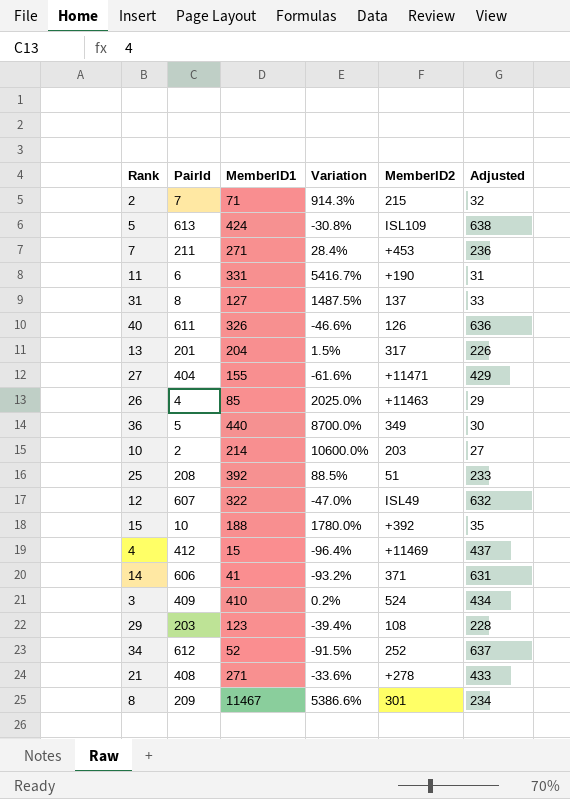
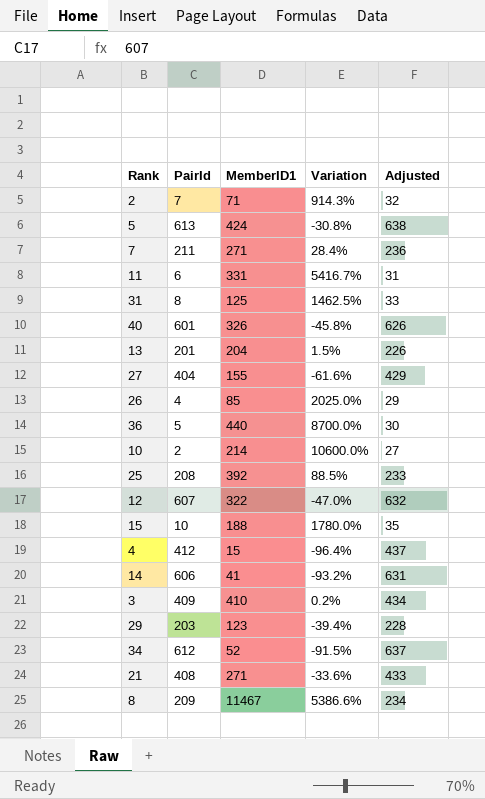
column MemberID2 | position: 5 -> none
31 | MemberID1: 127 -> 125
31 | Variation: 1487.5% -> 1462.5%
40 | PairId: 611 -> 601
40 | Variation: -46.6% -> -45.8%
40 | Adjusted: 636 -> 626

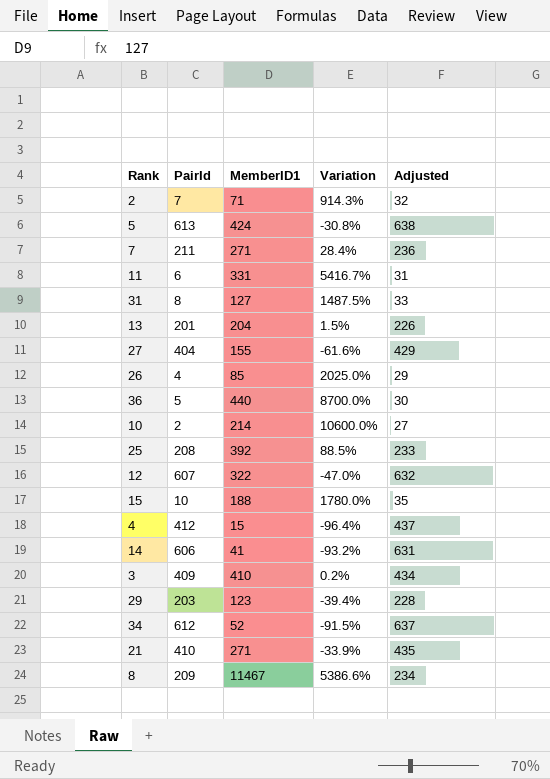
row 40: 601 | 326 | -45.8% | 626 -> none
31 | MemberID1: 125 -> 127
31 | Variation: 1462.5% -> 1487.5%
21 | PairId: 408 -> 410
21 | Variation: -33.6% -> -33.9%
21 | Adjusted: 433 -> 435

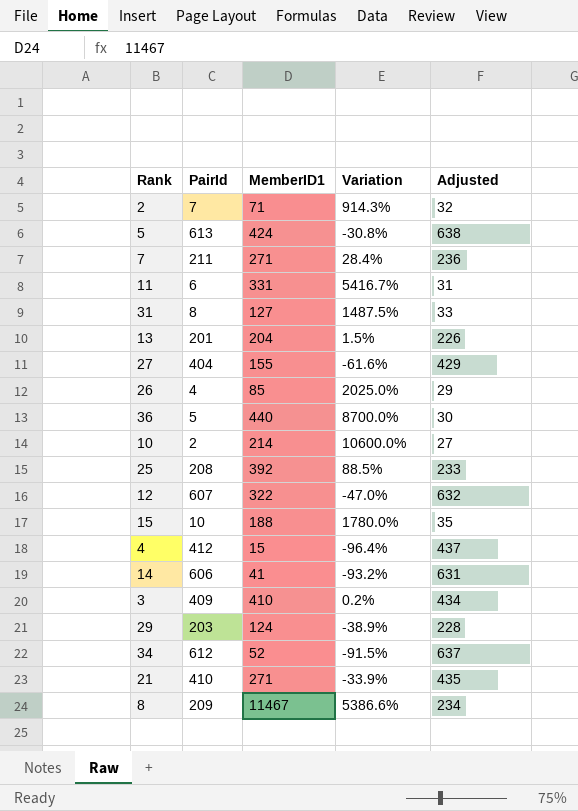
29 | MemberID1: 123 -> 124
29 | Variation: -39.4% -> -38.9%

